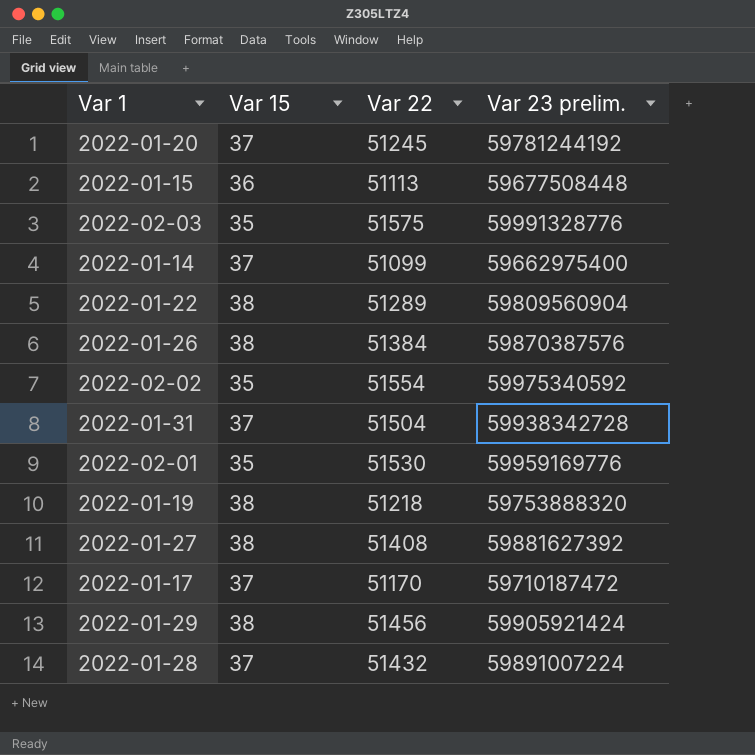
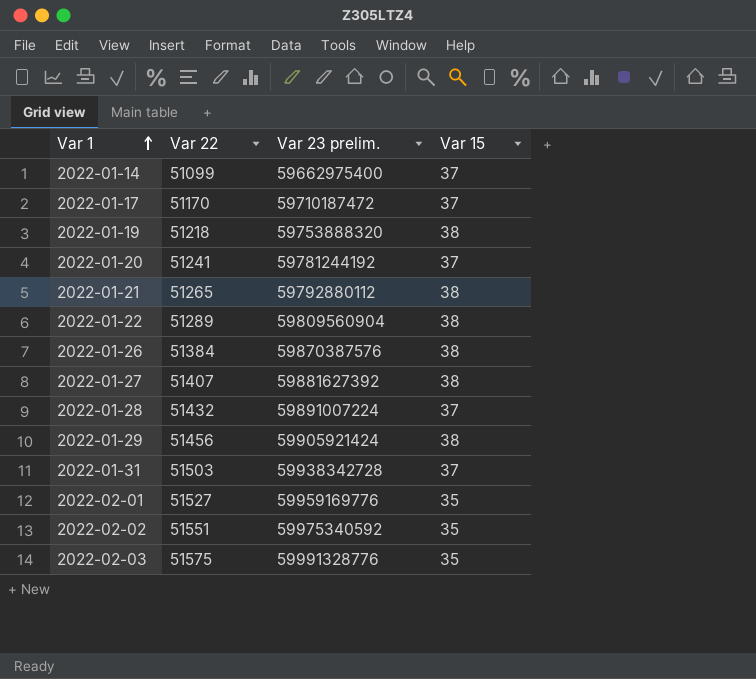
row order: none -> Var 1 ascending
column Var 15 | position: 2 -> 4
row 2022-01-15: 36 | 51113 | 59677508448 -> none
2022-01-20 | Var 22: 51245 -> 51241
row 2022-01-21: none -> 51265 | 59792880112 | 38
2022-01-27 | Var 22: 51408 -> 51407
2022-01-31 | Var 22: 51504 -> 51503
2022-02-01 | Var 22: 51530 -> 51527
2022-02-02 | Var 22: 51554 -> 51551

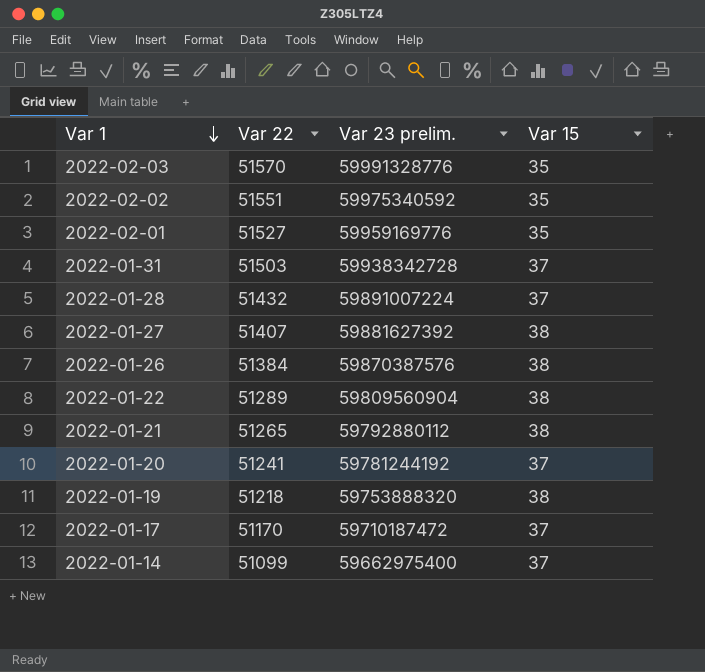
row order: Var 1 ascending -> Var 1 descending
row 2022-01-29: 51456 | 59905921424 | 38 -> none
2022-02-03 | Var 22: 51575 -> 51570

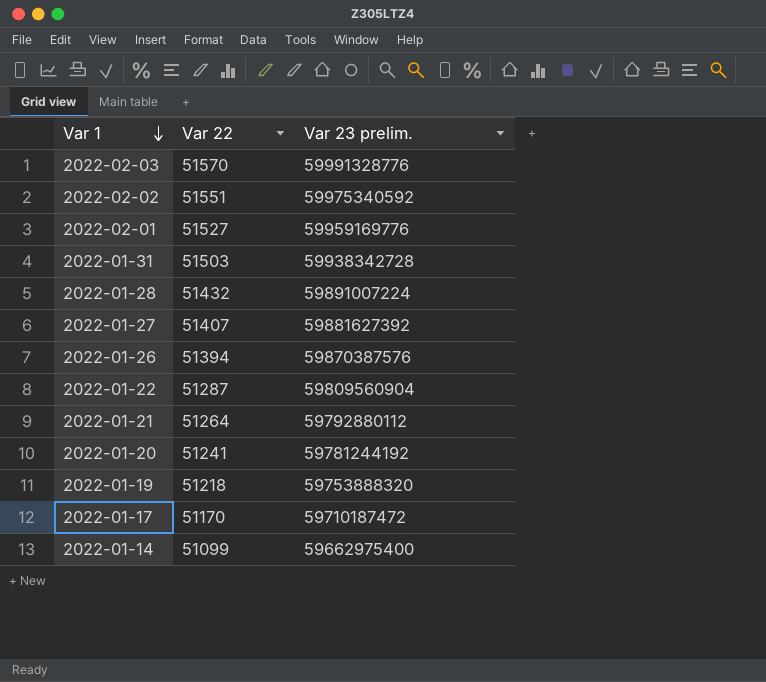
column Var 15 | position: 4 -> none
2022-01-26 | Var 22: 51384 -> 51394
2022-01-22 | Var 22: 51289 -> 51287
2022-01-21 | Var 22: 51265 -> 51264

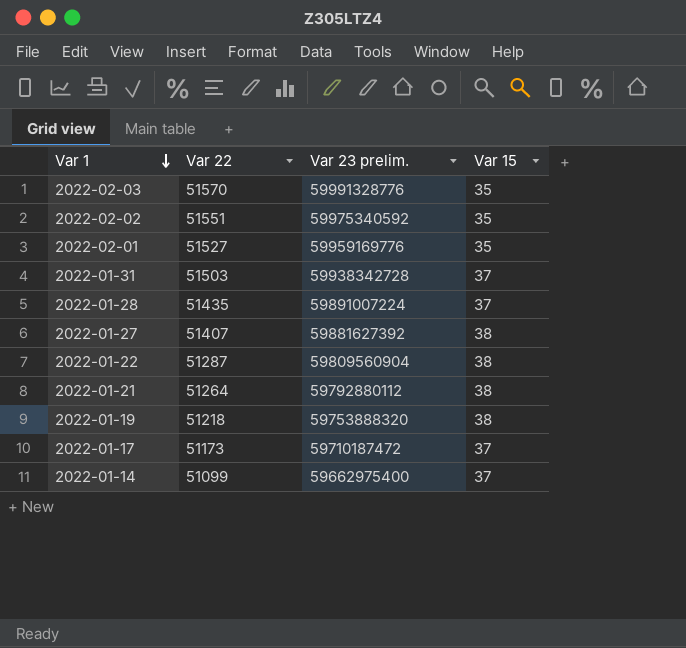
column Var 15 | position: none -> 4
row 2022-01-26: 51394 | 59870387576 -> none
row 2022-01-20: 51241 | 59781244192 -> none
2022-01-28 | Var 22: 51432 -> 51435
2022-01-17 | Var 22: 51170 -> 51173

